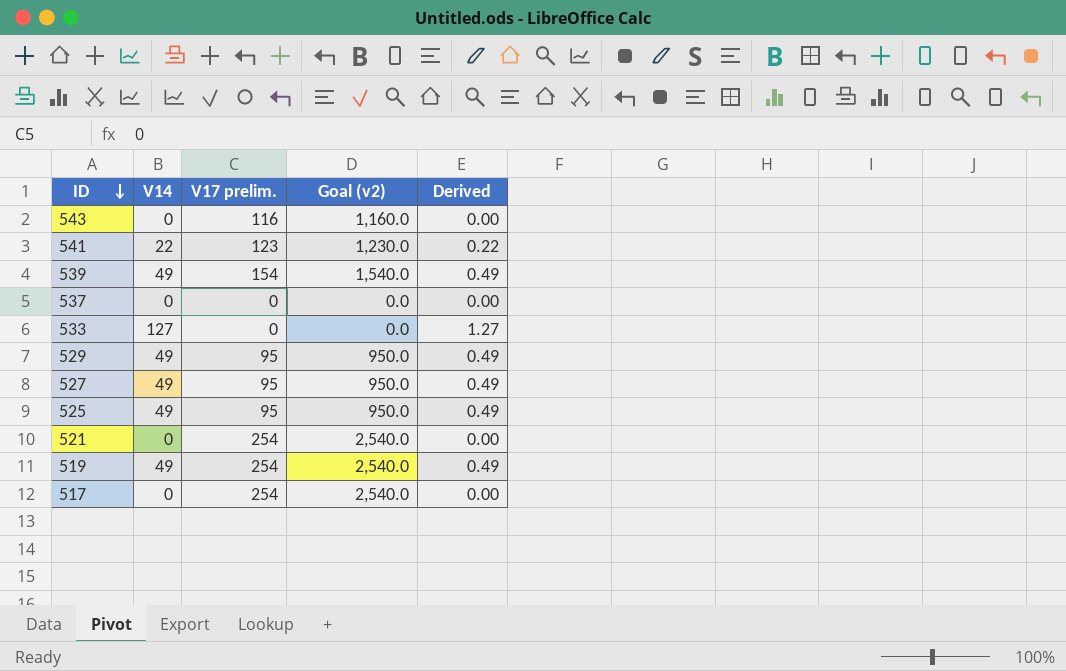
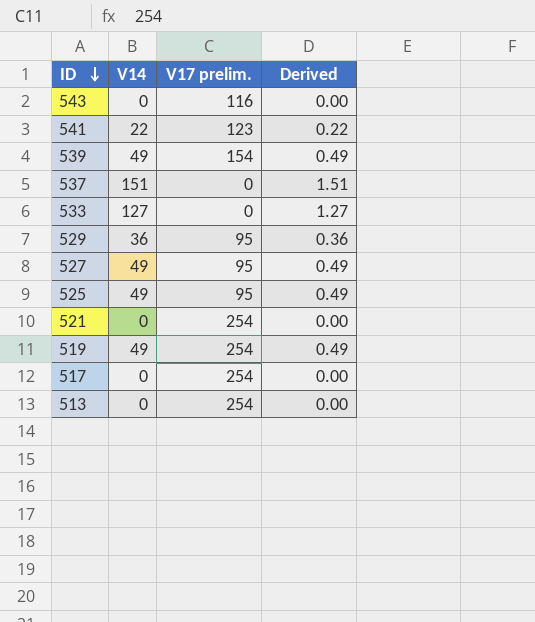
column Goal (v2) | formula: [V17 prelim.] * 10 -> none
537 | V14: 0 -> 151
537 | Derived: 0.00 -> 1.51
529 | V14: 49 -> 36
529 | Derived: 0.49 -> 0.36
row 513: none -> 0 | 254 | 0.00

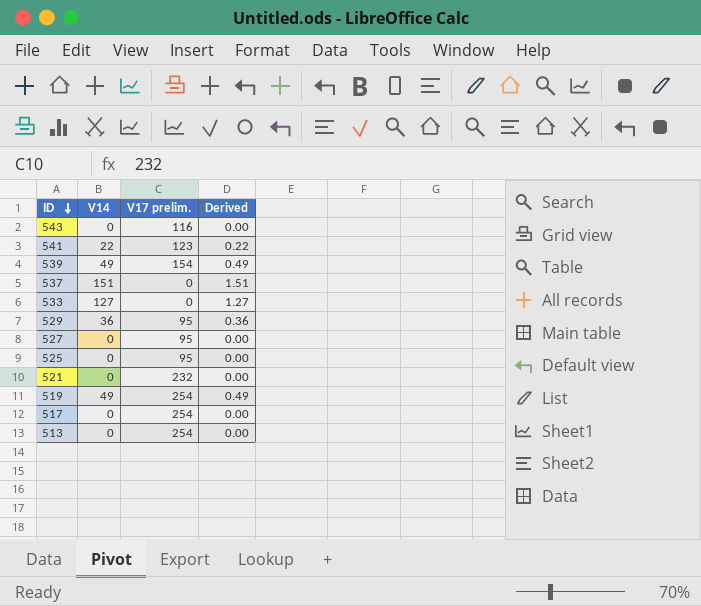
527 | V14: 49 -> 0
527 | Derived: 0.49 -> 0.00
525 | V14: 49 -> 0
525 | Derived: 0.49 -> 0.00
521 | V17 prelim.: 254 -> 232

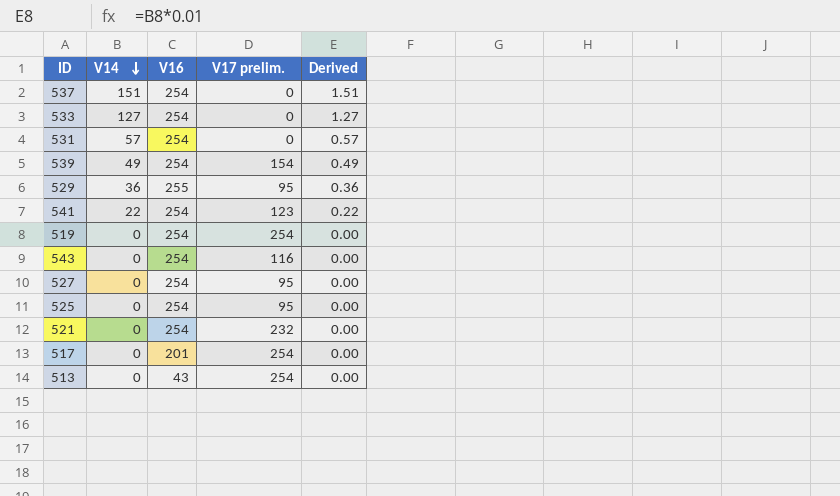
row order: ID descending -> V14 descending
column V16 | position: none -> 3
row 531: none -> 57 | 254 | 0 | 0.57
519 | V14: 49 -> 0
519 | Derived: 0.49 -> 0.00

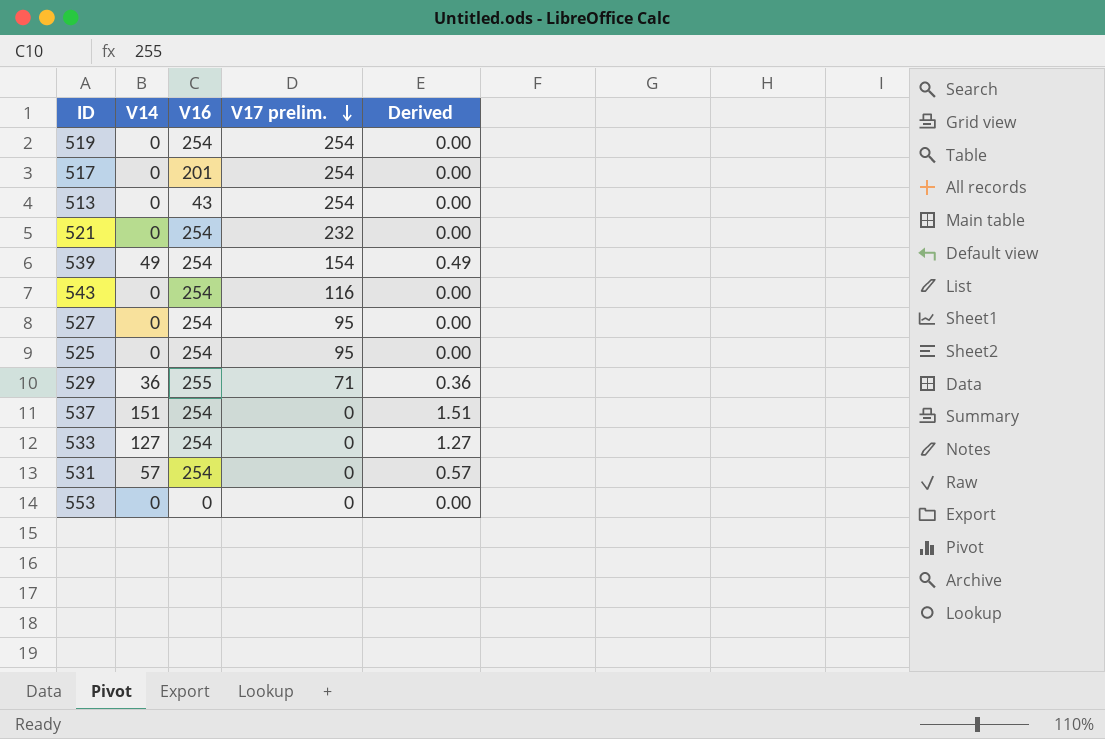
row order: V14 descending -> V17 prelim. descending
row 541: 22 | 254 | 123 | 0.22 -> none
529 | V17 prelim.: 95 -> 71
row 553: none -> 0 | 0 | 0 | 0.00

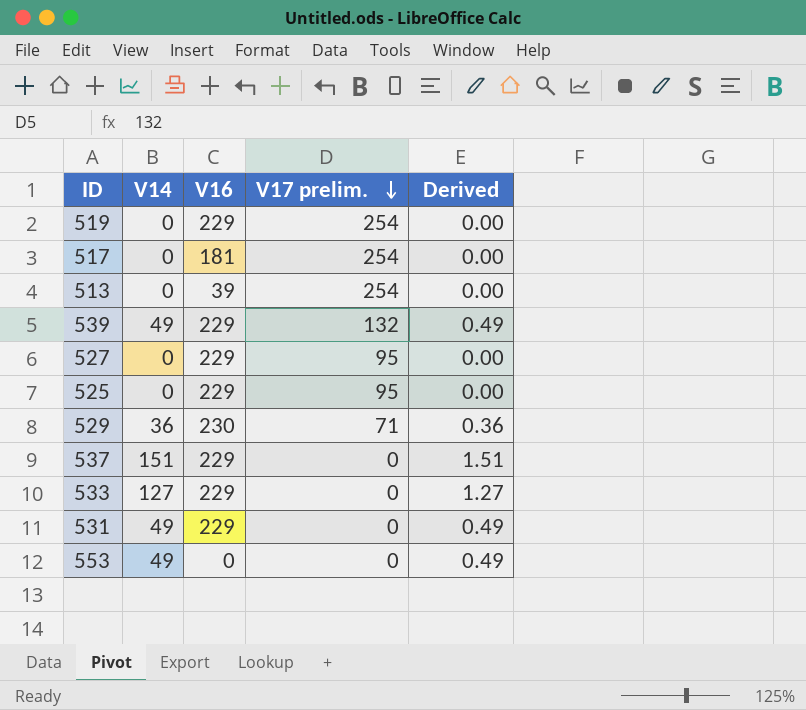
row 521: 0 | 254 | 232 | 0.00 -> none
row 543: 0 | 254 | 116 | 0.00 -> none
519 | V16: 254 -> 229
517 | V16: 201 -> 181
513 | V16: 43 -> 39
539 | V16: 254 -> 229
539 | V17 prelim.: 154 -> 132
527 | V16: 254 -> 229
525 | V16: 254 -> 229
529 | V16: 255 -> 230
537 | V16: 254 -> 229
533 | V16: 254 -> 229
531 | V14: 57 -> 49
531 | V16: 254 -> 229
531 | Derived: 0.57 -> 0.49
553 | V14: 0 -> 49
553 | Derived: 0.00 -> 0.49

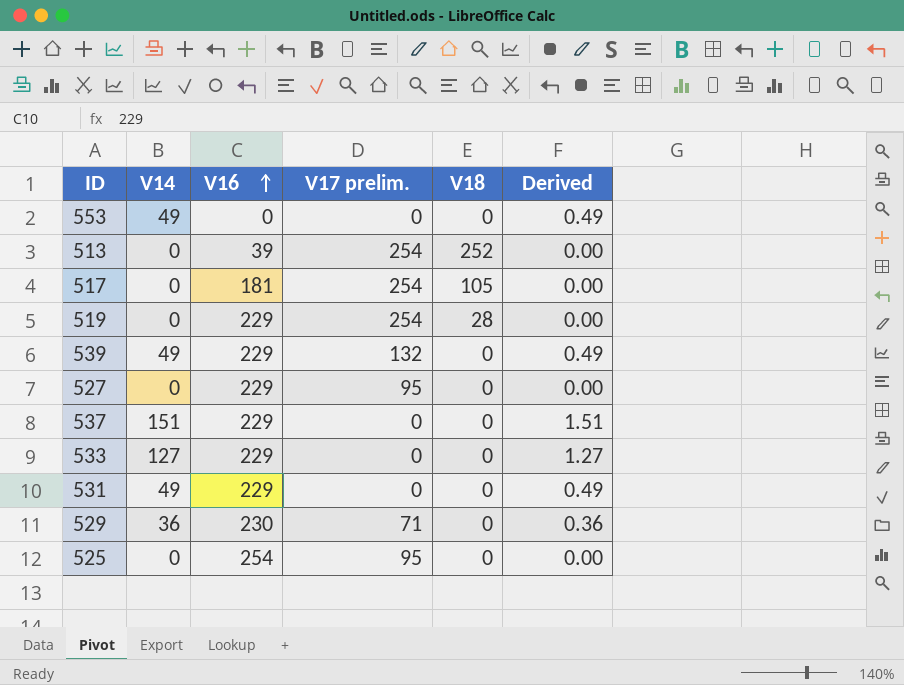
row order: V17 prelim. descending -> V16 ascending
column V18 | position: none -> 5
525 | V16: 229 -> 254

